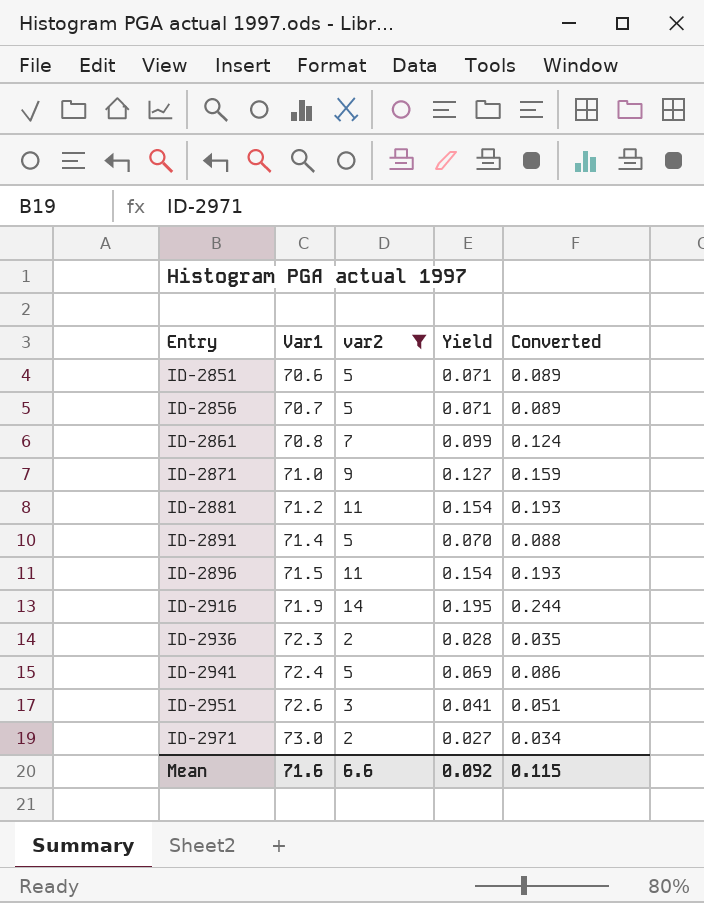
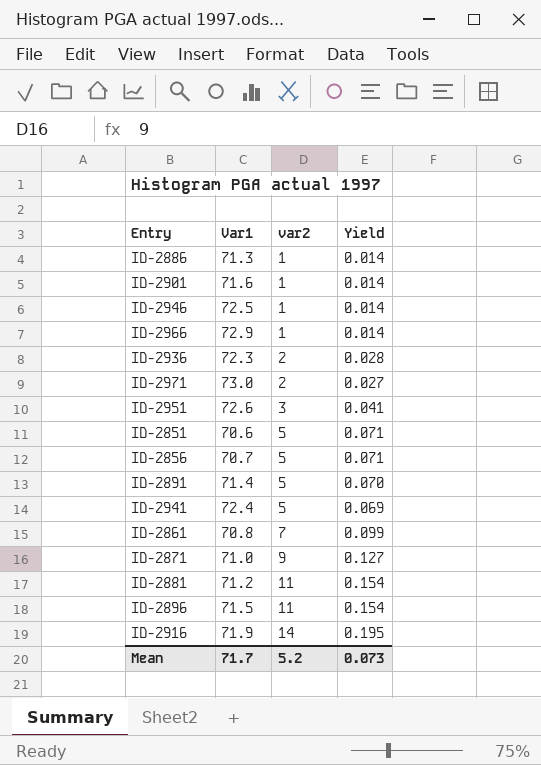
filter: var2 != 1 -> none
row order: Entry ascending -> var2 ascending
column Converted | formula: [Yield] * 1.25 -> none
Mean | Var1: 71.6 -> 71.7
Mean | var2: 6.6 -> 5.2
Mean | Yield: 0.092 -> 0.073

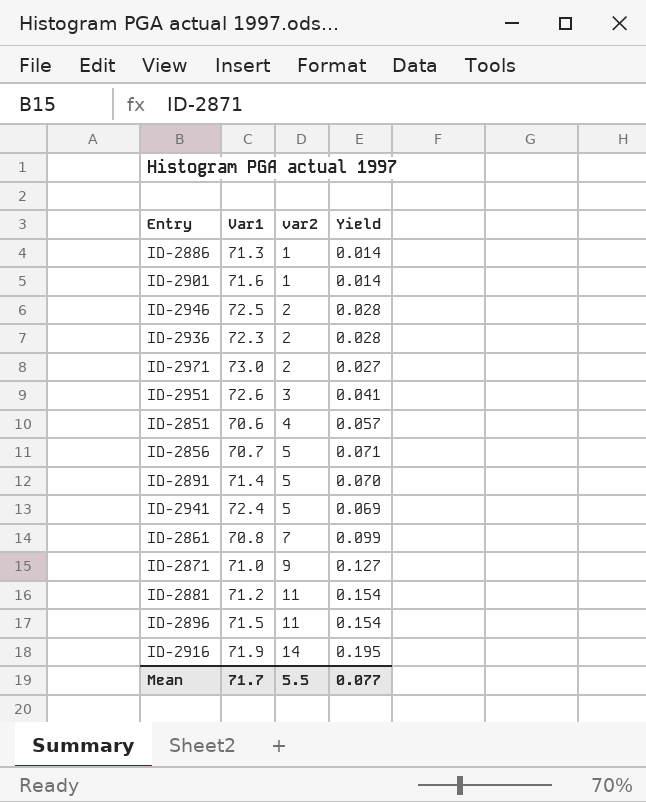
row ID-2966: 72.9 | 1 | 0.014 -> none
ID-2946 | var2: 1 -> 2
ID-2946 | Yield: 0.014 -> 0.028
ID-2851 | var2: 5 -> 4
ID-2851 | Yield: 0.071 -> 0.057
Mean | var2: 5.2 -> 5.5
Mean | Yield: 0.073 -> 0.077

